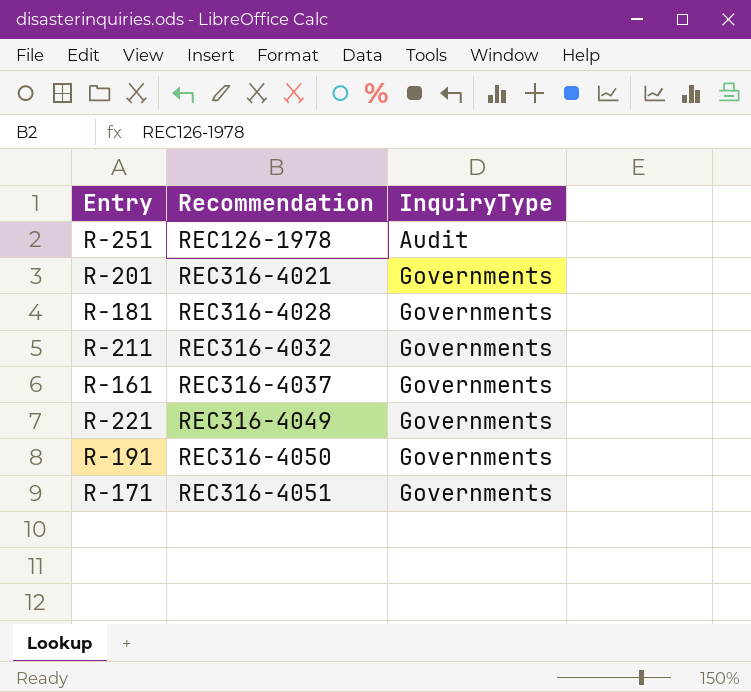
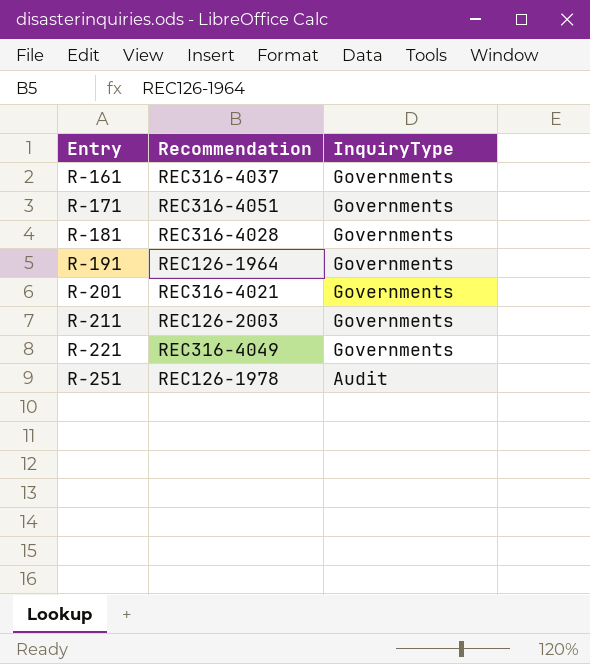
row order: Recommendation ascending -> Entry ascending
R-191 | Recommendation: REC316-4050 -> REC126-1964
R-211 | Recommendation: REC316-4032 -> REC126-2003

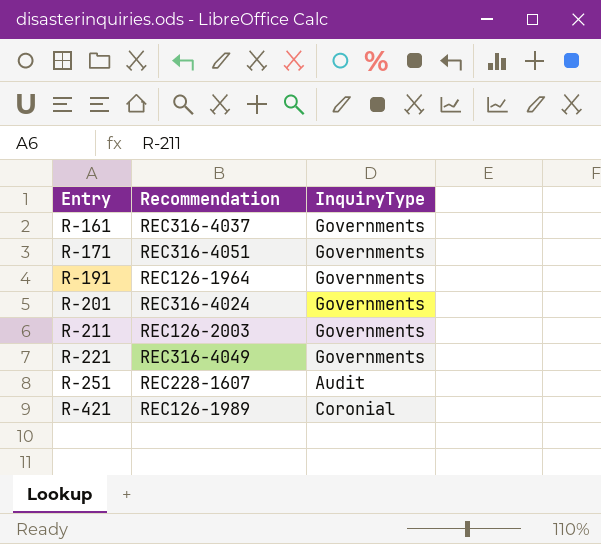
row R-181: REC316-4028 | Governments -> none
R-201 | Recommendation: REC316-4021 -> REC316-4024
R-251 | Recommendation: REC126-1978 -> REC228-1607
row R-421: none -> REC126-1989 | Coronial

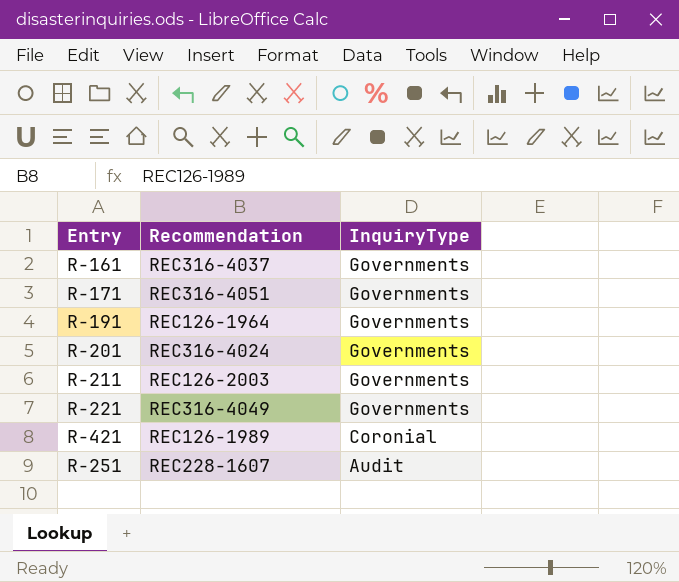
row order: Entry ascending -> InquiryType descending

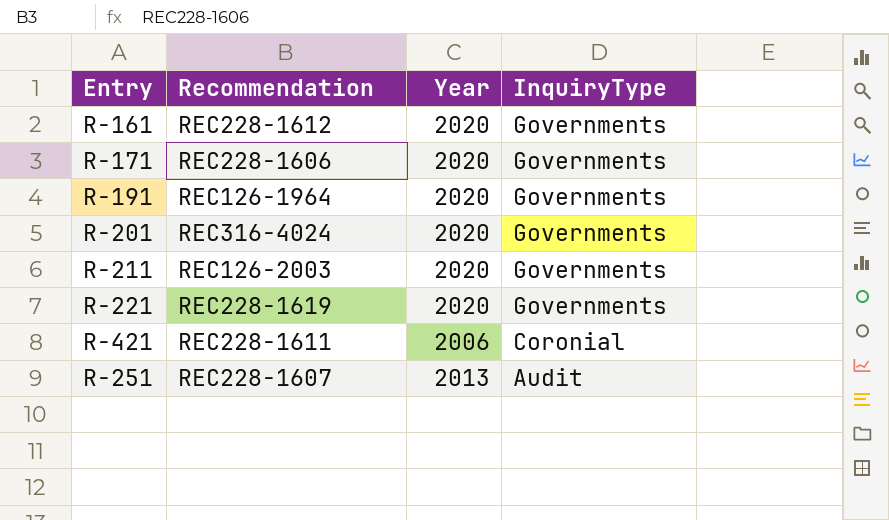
column Year | position: none -> 3
R-161 | Recommendation: REC316-4037 -> REC228-1612
R-171 | Recommendation: REC316-4051 -> REC228-1606
R-221 | Recommendation: REC316-4049 -> REC228-1619
R-421 | Recommendation: REC126-1989 -> REC228-1611

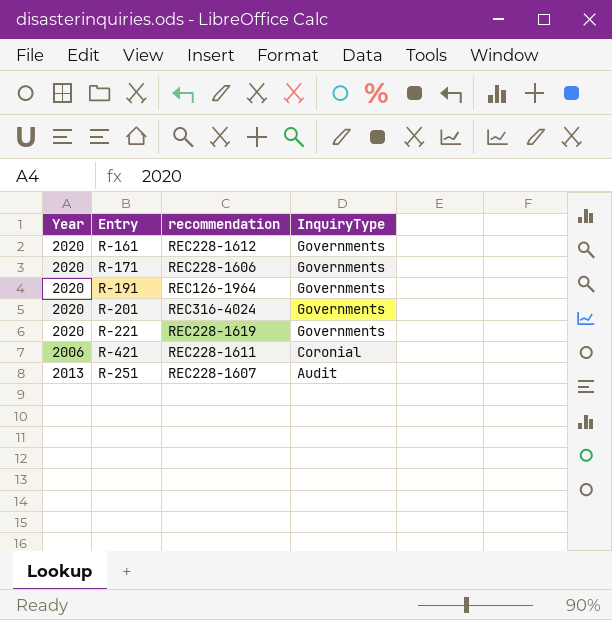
column Year | position: 3 -> 1
column name: Recommendation -> recommendation
row R-211: REC126-2003 | 2020 | Governments -> none

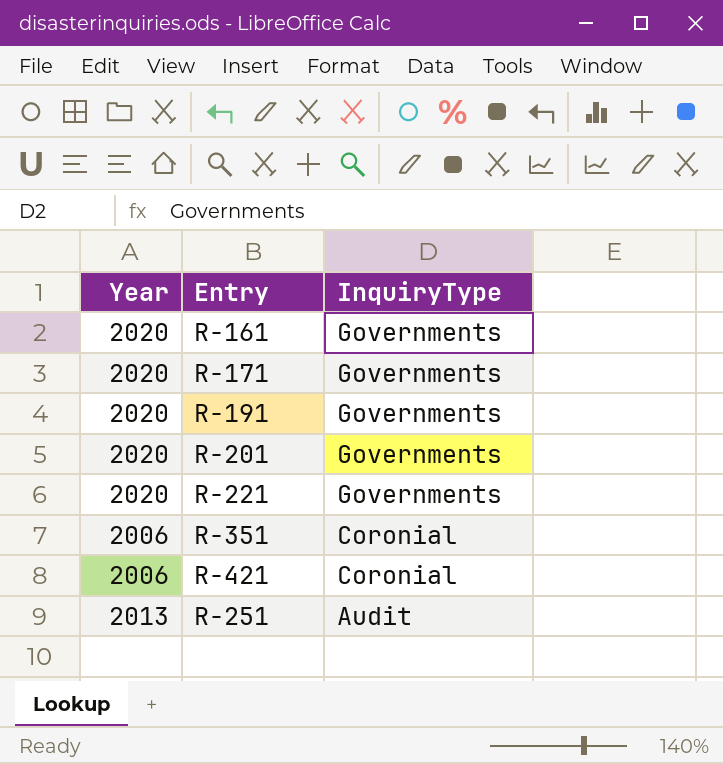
column recommendation | position: 3 -> none
row R-351: none -> 2006 | Coronial

